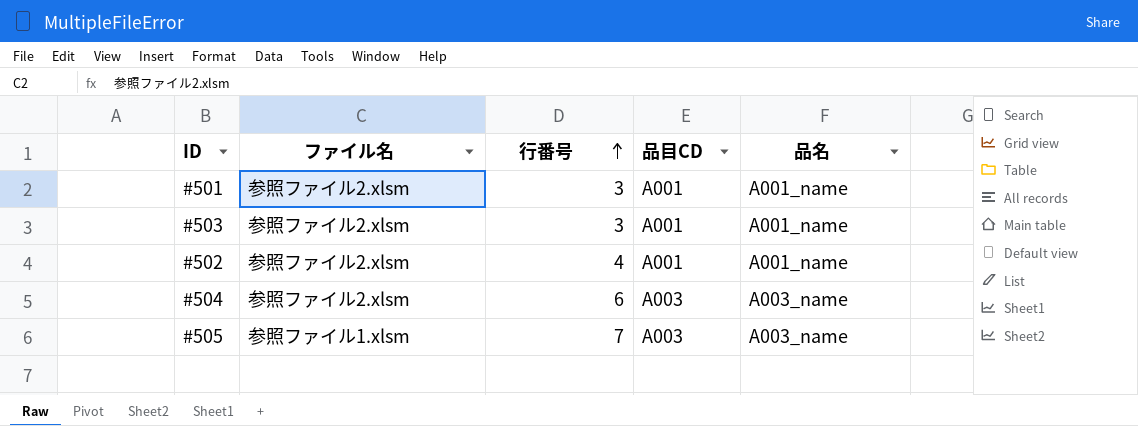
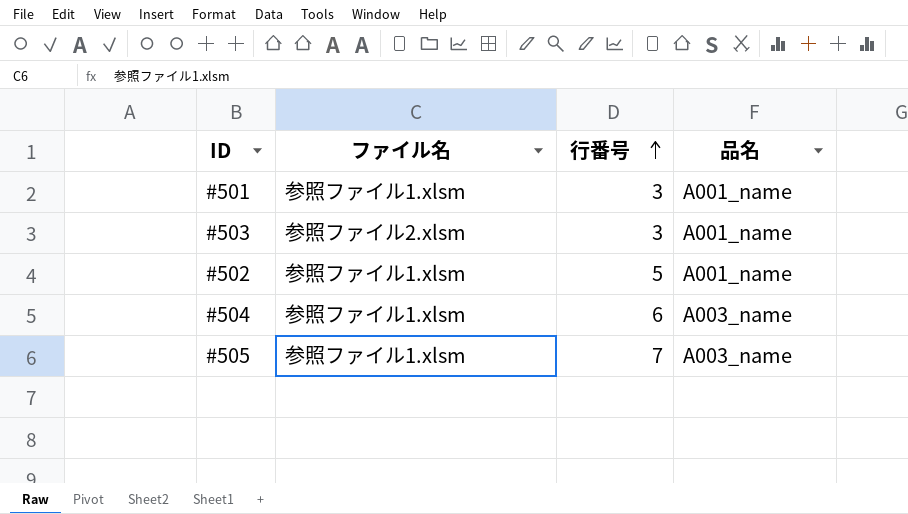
column 品目CD | position: 4 -> none
#501 | ファイル名: 参照ファイル2.xlsm -> 参照ファイル1.xlsm
#502 | ファイル名: 参照ファイル2.xlsm -> 参照ファイル1.xlsm
#502 | 行番号: 4 -> 5
#504 | ファイル名: 参照ファイル2.xlsm -> 参照ファイル1.xlsm

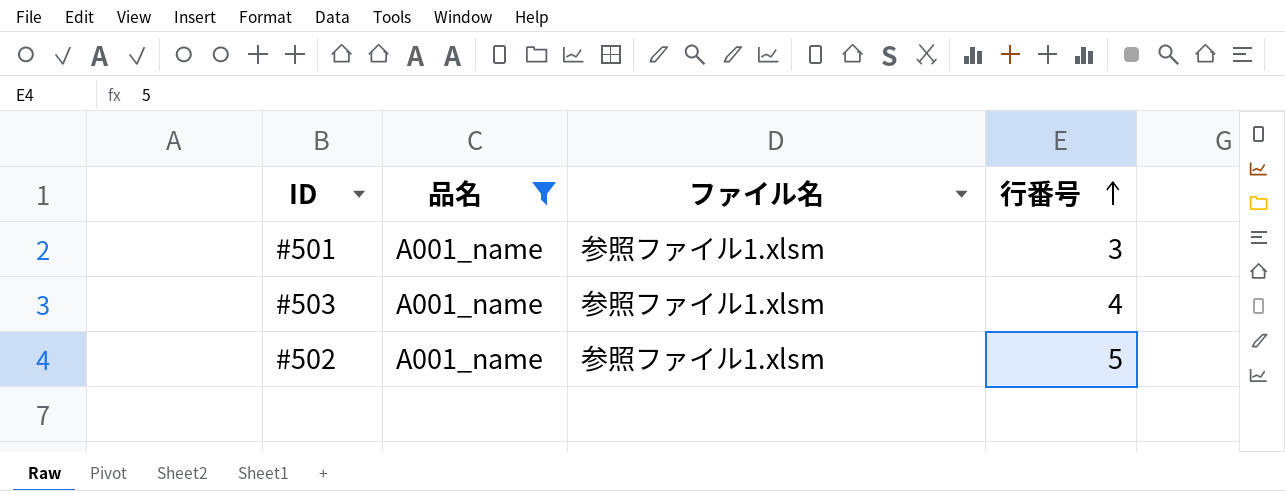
filter: none -> 品名 = A001_name
column 品名 | position: 4 -> 2
#503 | ファイル名: 参照ファイル2.xlsm -> 参照ファイル1.xlsm
#503 | 行番号: 3 -> 4

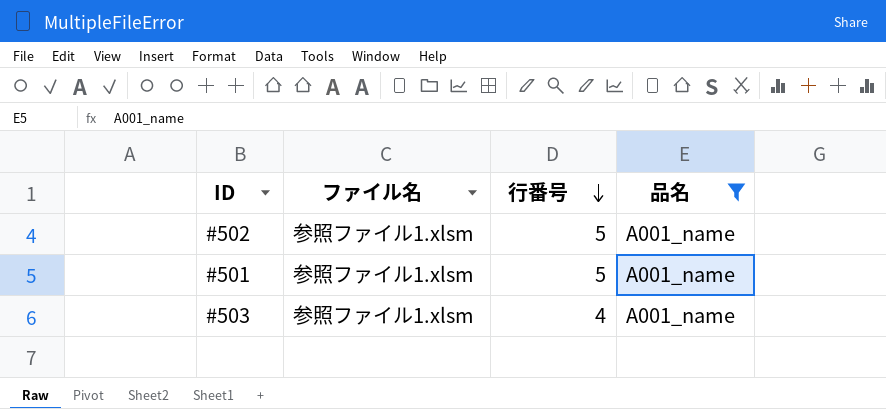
row order: 行番号 ascending -> 行番号 descending
column 品名 | position: 2 -> 4
#501 | 行番号: 3 -> 5

